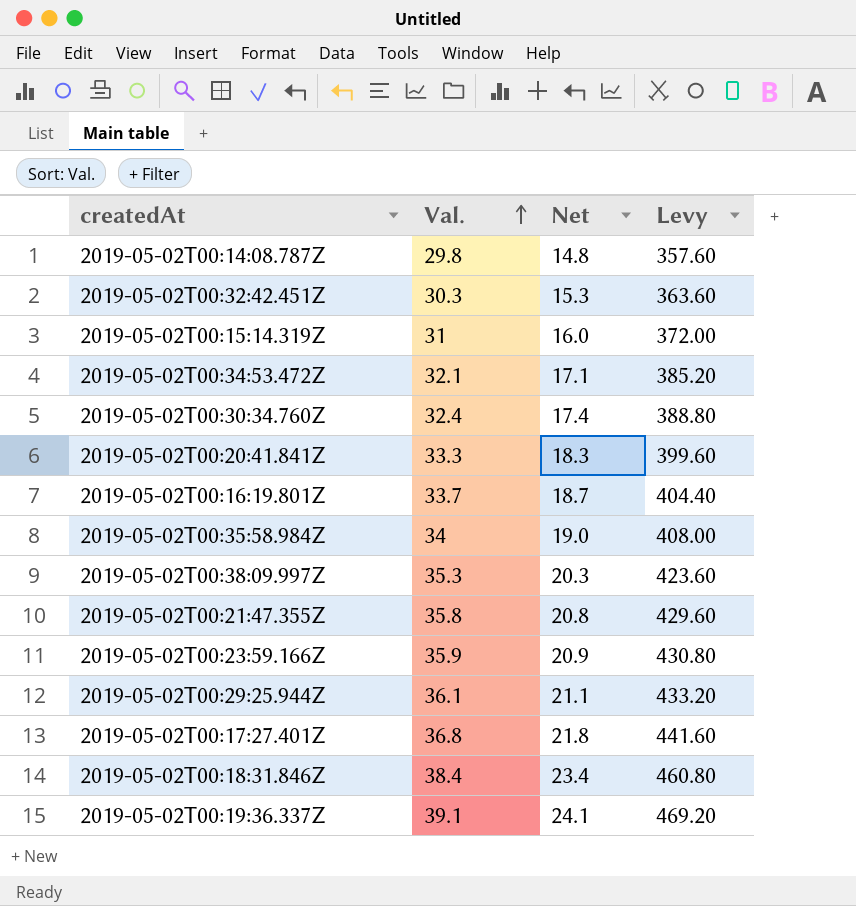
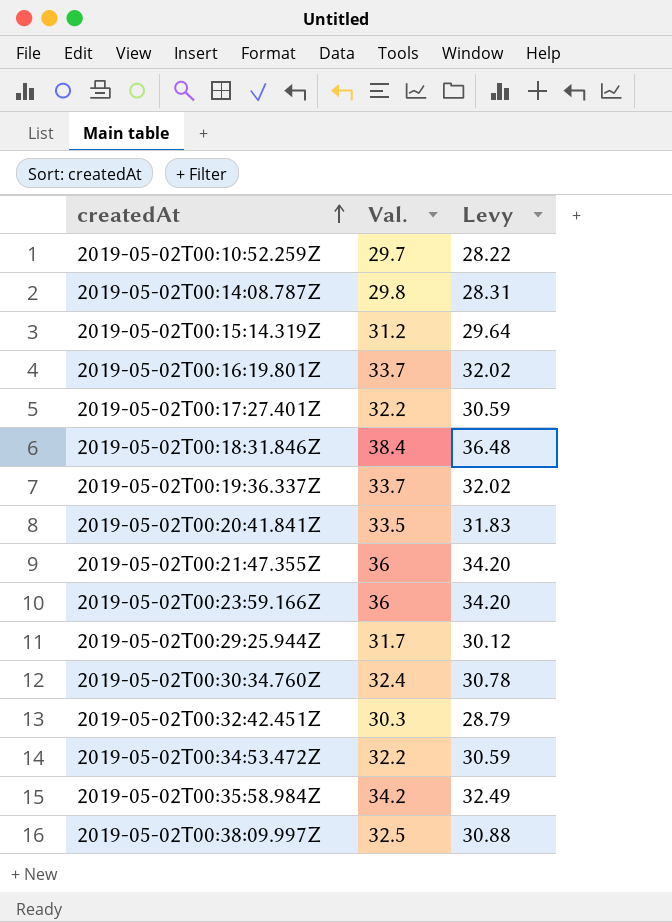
row order: Val. ascending -> createdAt ascending
column Net | formula: [Val.] - 15 -> none
column Levy | formula: [Val.] * 12 -> [Val.] * 0.95
row 2019-05-02T00:10:52.259Z: none -> 29.7 | 28.22
2019-05-02T00:15:14.319Z | Val.: 31 -> 31.2
2019-05-02T00:17:27.401Z | Val.: 36.8 -> 32.2
2019-05-02T00:19:36.337Z | Val.: 39.1 -> 33.7
2019-05-02T00:20:41.841Z | Val.: 33.3 -> 33.5
2019-05-02T00:21:47.355Z | Val.: 35.8 -> 36
2019-05-02T00:23:59.166Z | Val.: 35.9 -> 36
2019-05-02T00:29:25.944Z | Val.: 36.1 -> 31.7
2019-05-02T00:34:53.472Z | Val.: 32.1 -> 32.2
2019-05-02T00:35:58.984Z | Val.: 34 -> 34.2
2019-05-02T00:38:09.997Z | Val.: 35.3 -> 32.5

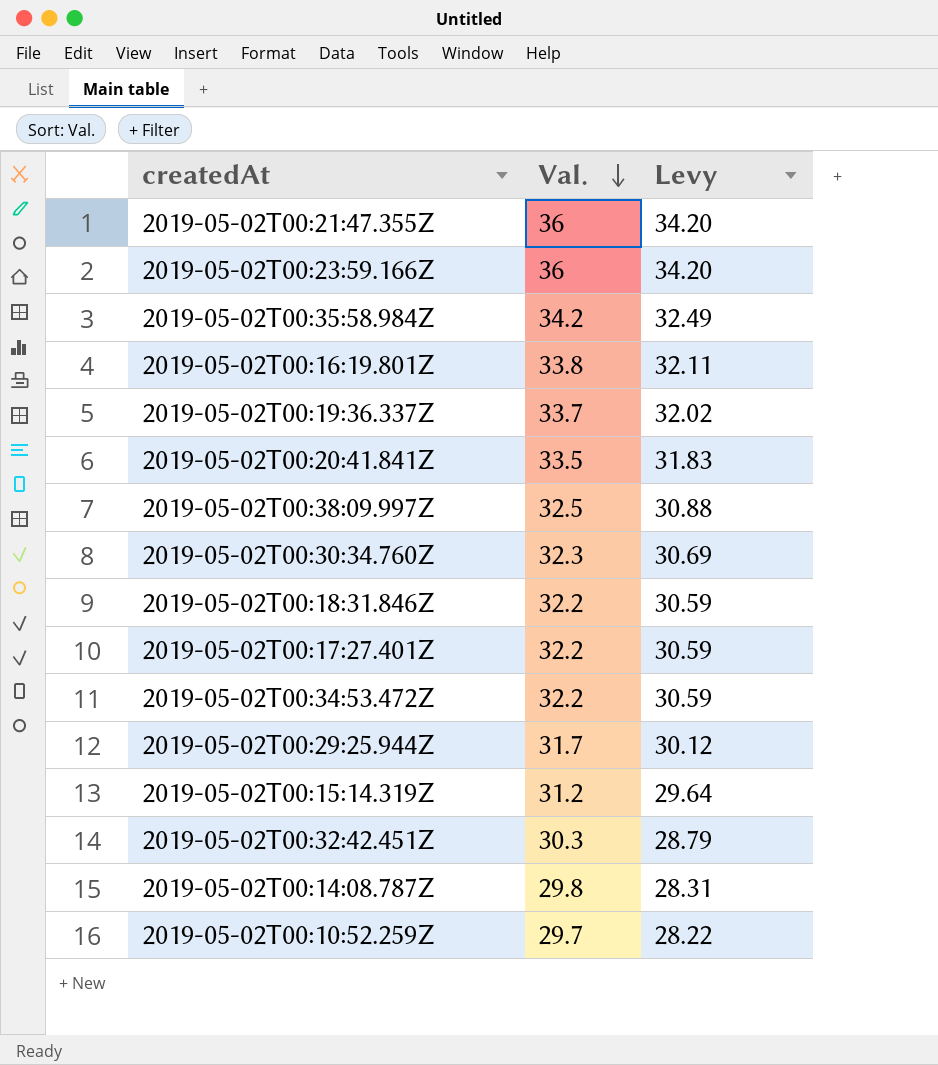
row order: createdAt ascending -> Val. descending
2019-05-02T00:16:19.801Z | Val.: 33.7 -> 33.8
2019-05-02T00:16:19.801Z | Levy: 32.02 -> 32.11
2019-05-02T00:30:34.760Z | Val.: 32.4 -> 32.3
2019-05-02T00:30:34.760Z | Levy: 30.78 -> 30.69
2019-05-02T00:18:31.846Z | Val.: 38.4 -> 32.2
2019-05-02T00:18:31.846Z | Levy: 36.48 -> 30.59

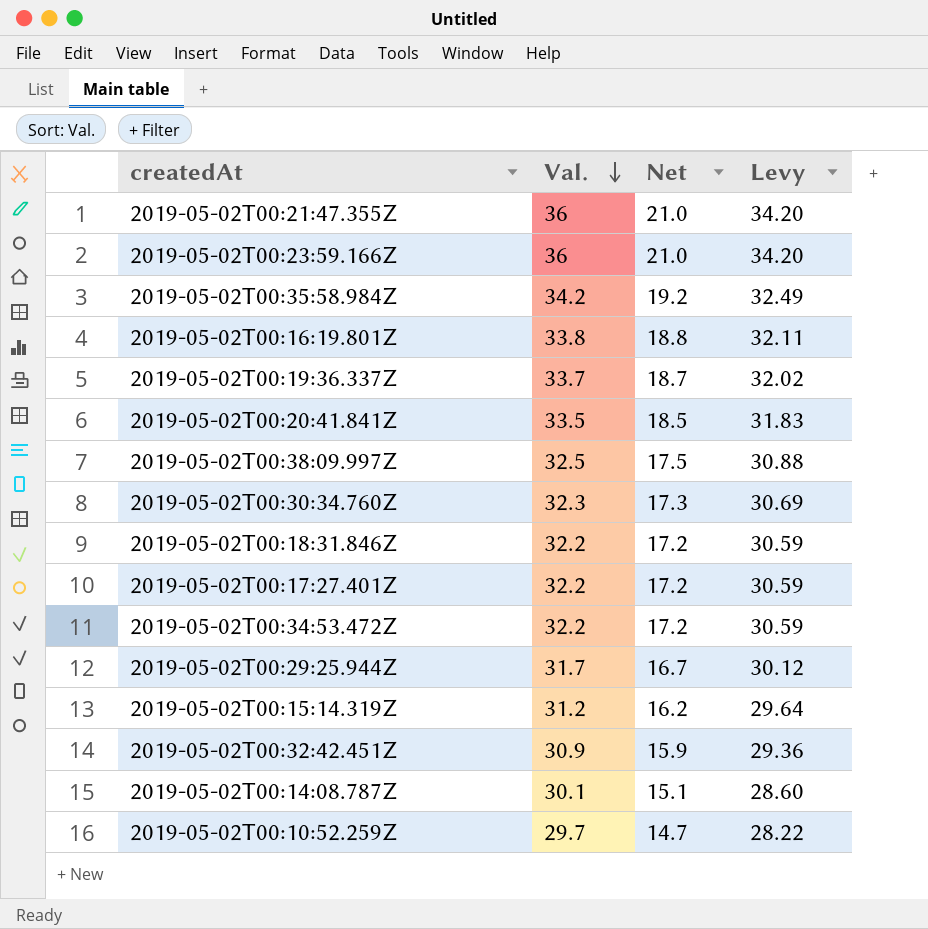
column Net | formula: none -> [Val.] - 15
2019-05-02T00:32:42.451Z | Val.: 30.3 -> 30.9
2019-05-02T00:32:42.451Z | Levy: 28.79 -> 29.36
2019-05-02T00:14:08.787Z | Val.: 29.8 -> 30.1
2019-05-02T00:14:08.787Z | Levy: 28.31 -> 28.60

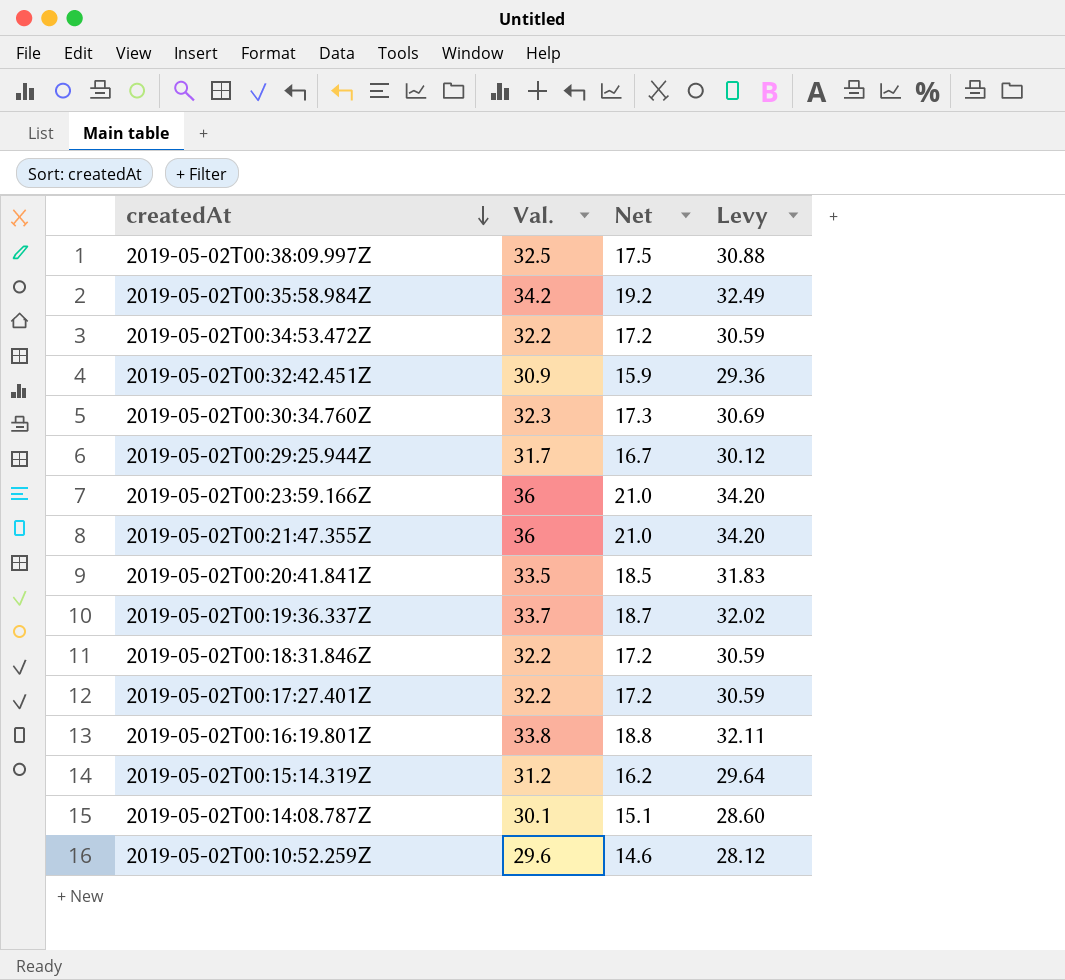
row order: Val. descending -> createdAt descending
2019-05-02T00:10:52.259Z | Val.: 29.7 -> 29.6
2019-05-02T00:10:52.259Z | Net: 14.7 -> 14.6
2019-05-02T00:10:52.259Z | Levy: 28.22 -> 28.12

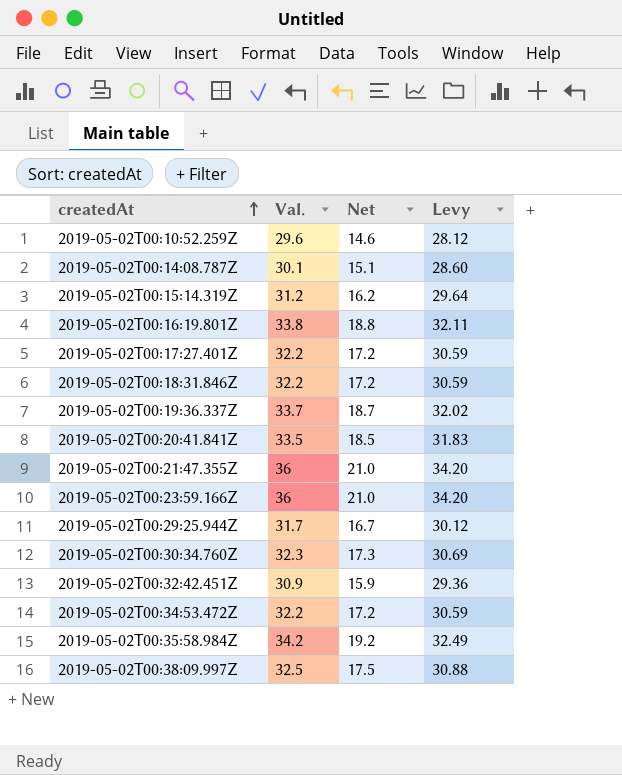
row order: createdAt descending -> createdAt ascending

